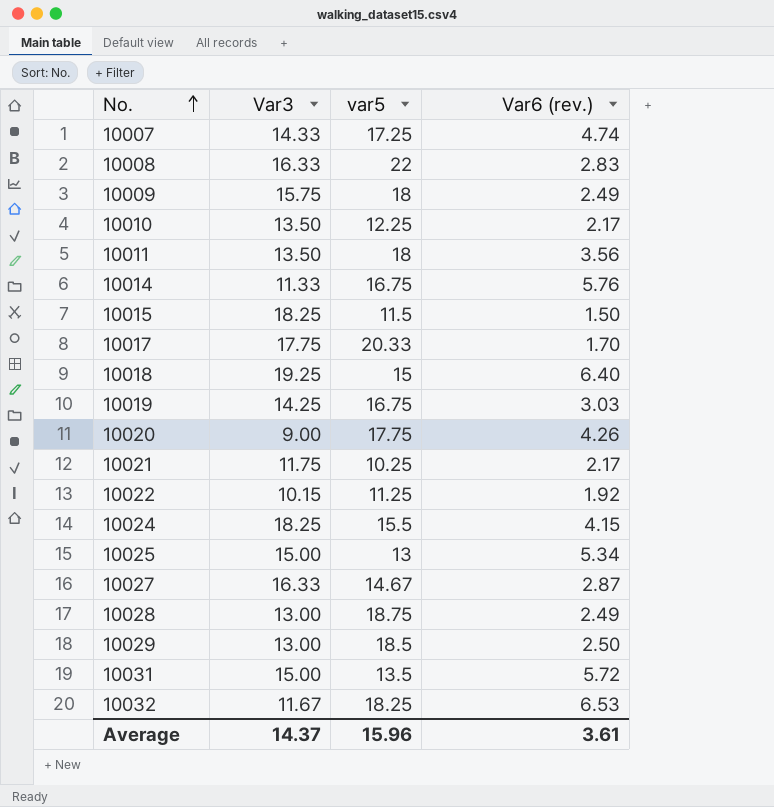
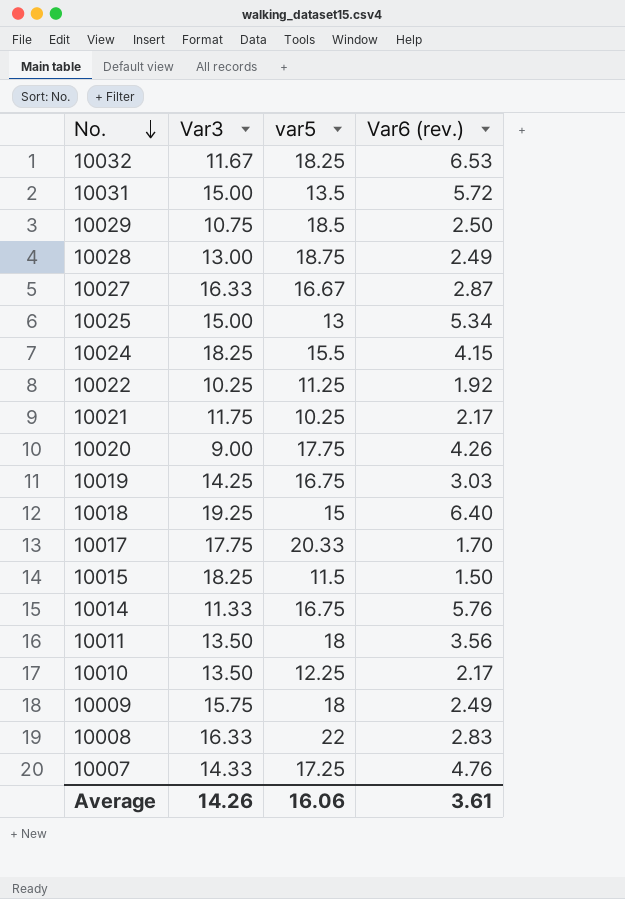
row order: No. ascending -> No. descending
10029 | Var3: 13.00 -> 10.75
10027 | var5: 14.67 -> 16.67
10022 | Var3: 10.15 -> 10.25
10007 | Var6 (rev.): 4.74 -> 4.76
Average | Var3: 14.37 -> 14.26
Average | var5: 15.96 -> 16.06

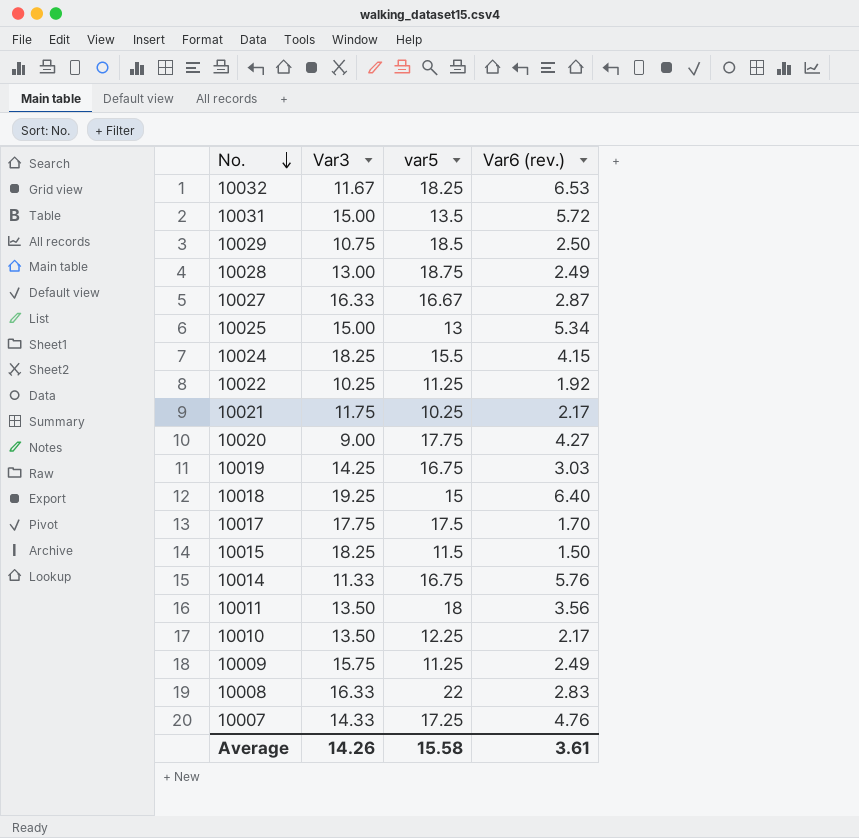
10020 | Var6 (rev.): 4.26 -> 4.27
10017 | var5: 20.33 -> 17.5
10009 | var5: 18 -> 11.25
Average | var5: 16.06 -> 15.58

